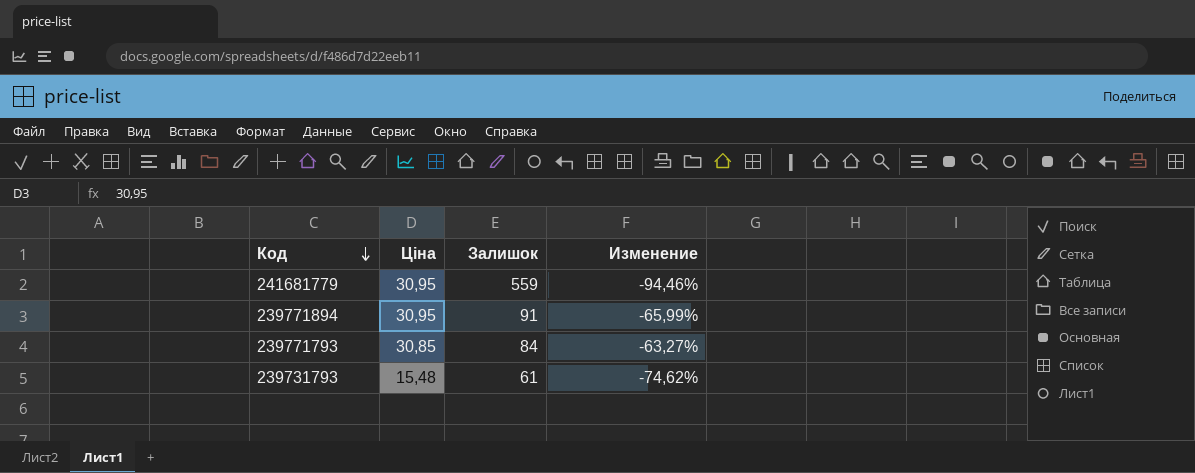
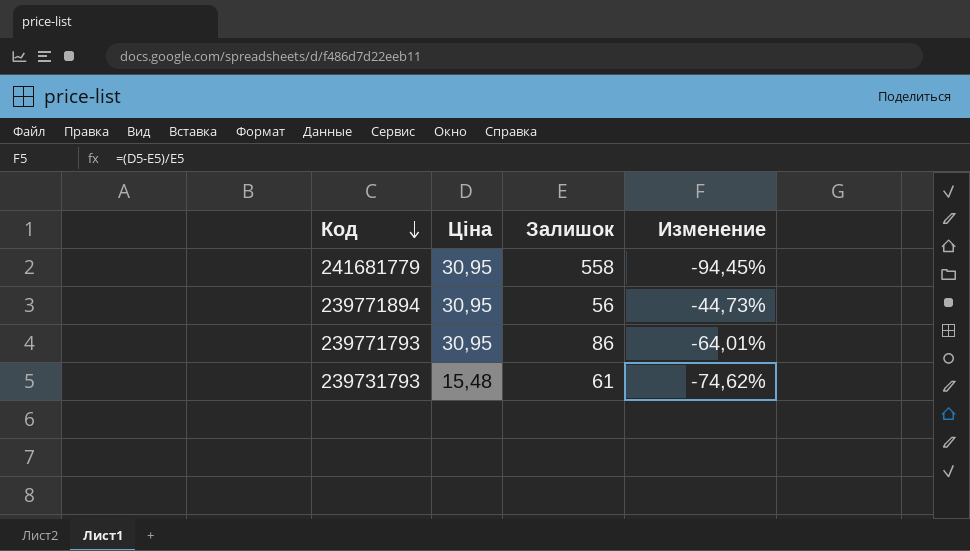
241681779 | Залишок: 559 -> 558
241681779 | Изменение: -94,46% -> -94,45%
239771894 | Залишок: 91 -> 56
239771894 | Изменение: -65,99% -> -44,73%
239771793 | Ціна: 30,85 -> 30,95
239771793 | Залишок: 84 -> 86
239771793 | Изменение: -63,27% -> -64,01%

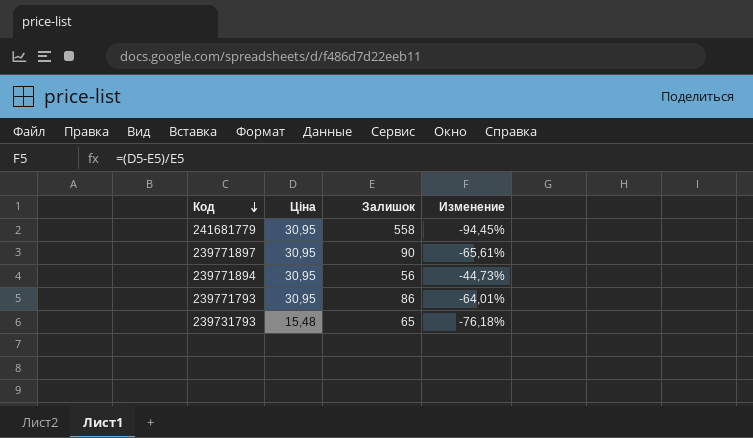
row 239771897: none -> 30,95 | 90 | -65,61%
239731793 | Залишок: 61 -> 65
239731793 | Изменение: -74,62% -> -76,18%

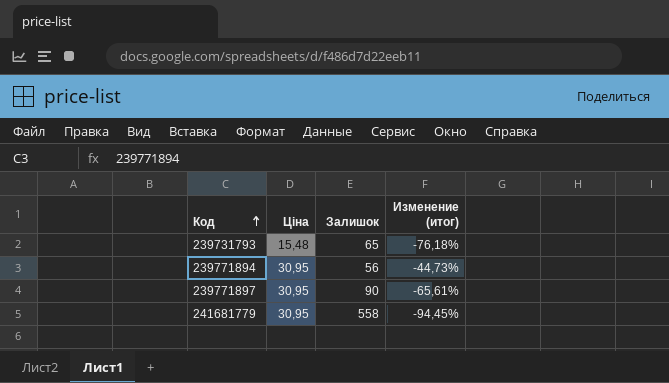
row order: Код descending -> Код ascending
column name: Изменение -> Изменение (итог)
row 239771793: 30,95 | 86 | -64,01% -> none

